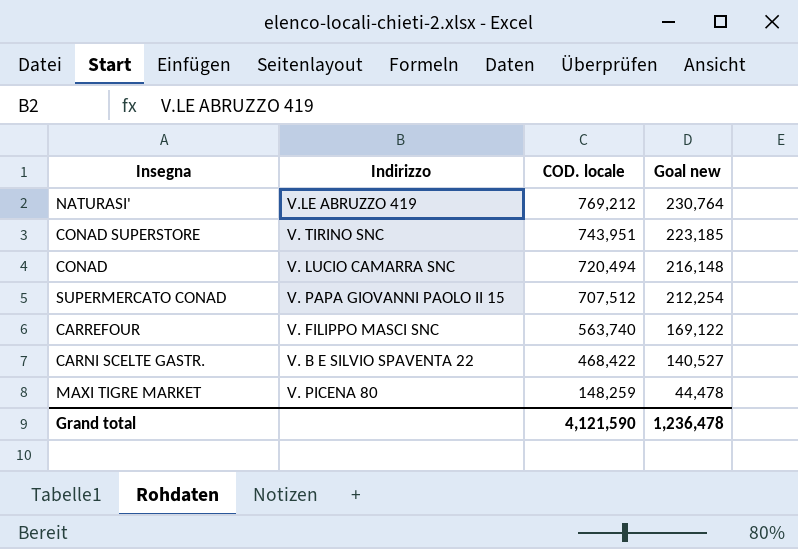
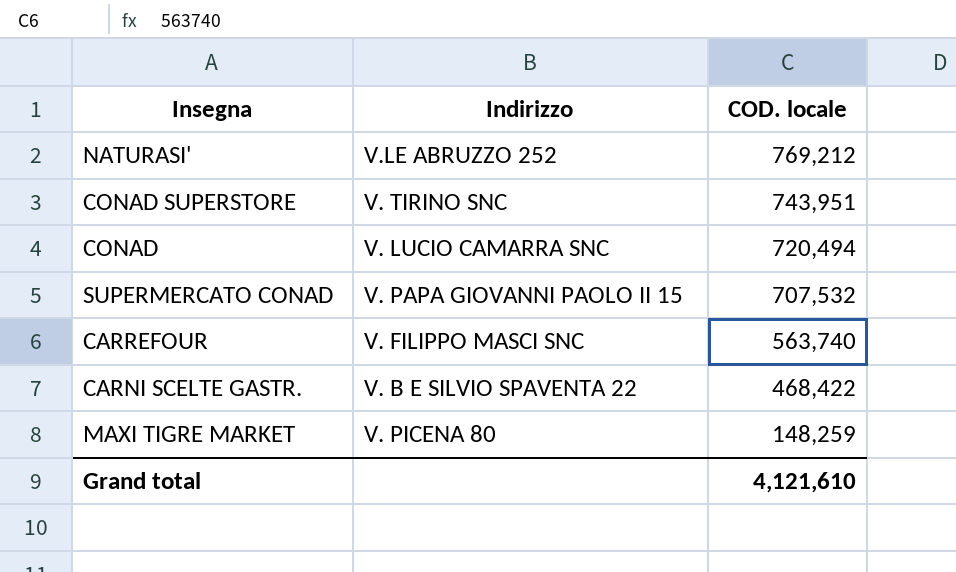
column Goal new | formula: [COD. locale] * 0.3 -> none
NATURASI' | Indirizzo: V.LE ABRUZZO 419 -> V.LE ABRUZZO 252
SUPERMERCATO CONAD | COD. locale: 707,512 -> 707,532
Grand total | COD. locale: 4,121,590 -> 4,121,610

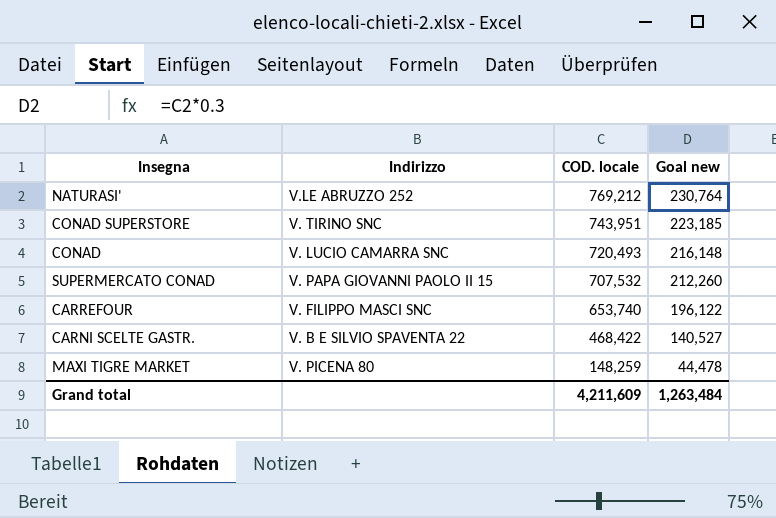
column Goal new | formula: none -> [COD. locale] * 0.3
CONAD | COD. locale: 720,494 -> 720,493
CARREFOUR | COD. locale: 563,740 -> 653,740
Grand total | COD. locale: 4,121,610 -> 4,211,609

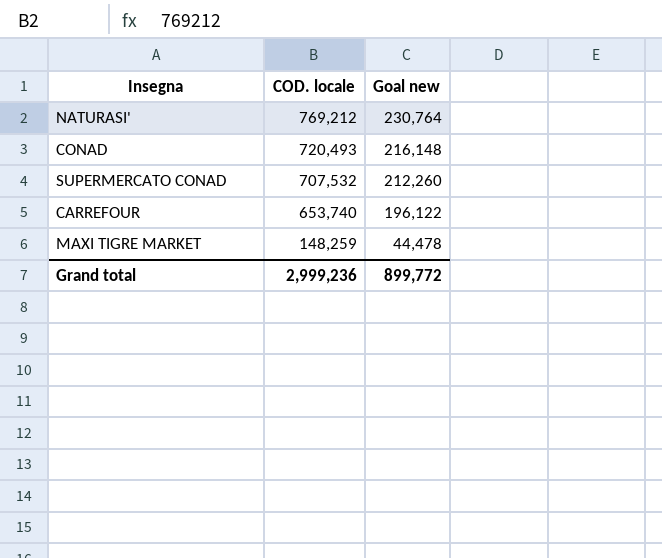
column Indirizzo | position: 2 -> none
row CONAD SUPERSTORE: V. TIRINO SNC | 743,951 | 223,185 -> none
row CARNI SCELTE GASTR.: V. B E SILVIO SPAVENTA 22 | 468,422 | 140,527 -> none
Grand total | COD. locale: 4,211,609 -> 2,999,236
Grand total | Goal new: 1,263,484 -> 899,772

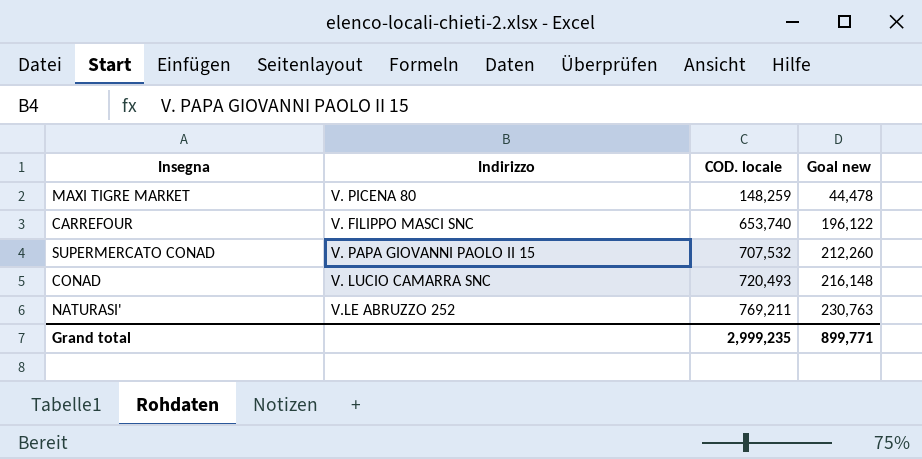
row order: COD. locale descending -> COD. locale ascending
column Indirizzo | position: none -> 2
NATURASI' | COD. locale: 769,212 -> 769,211
NATURASI' | Goal new: 230,764 -> 230,763
Grand total | COD. locale: 2,999,236 -> 2,999,235
Grand total | Goal new: 899,772 -> 899,771

